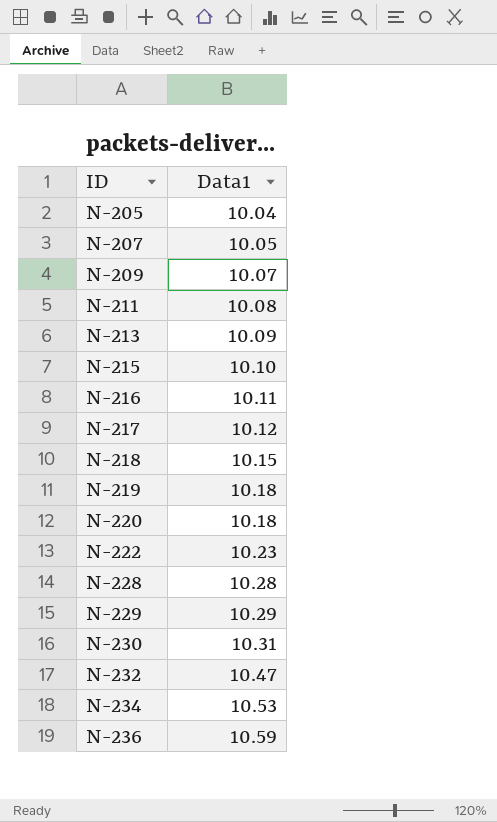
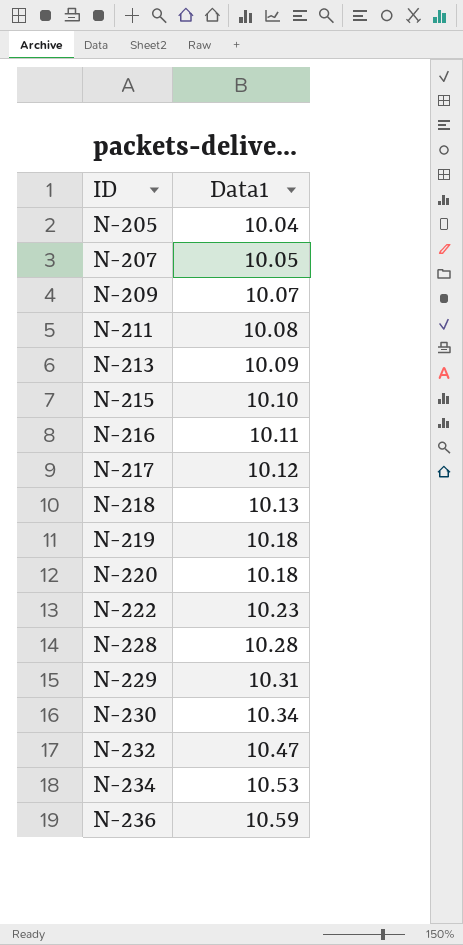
N-218 | Data1: 10.15 -> 10.13
N-229 | Data1: 10.29 -> 10.31
N-230 | Data1: 10.31 -> 10.34

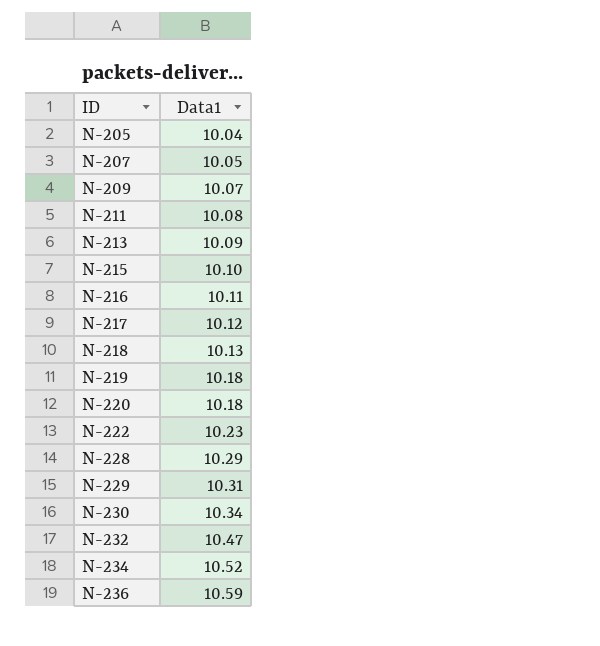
N-228 | Data1: 10.28 -> 10.29
N-234 | Data1: 10.53 -> 10.52

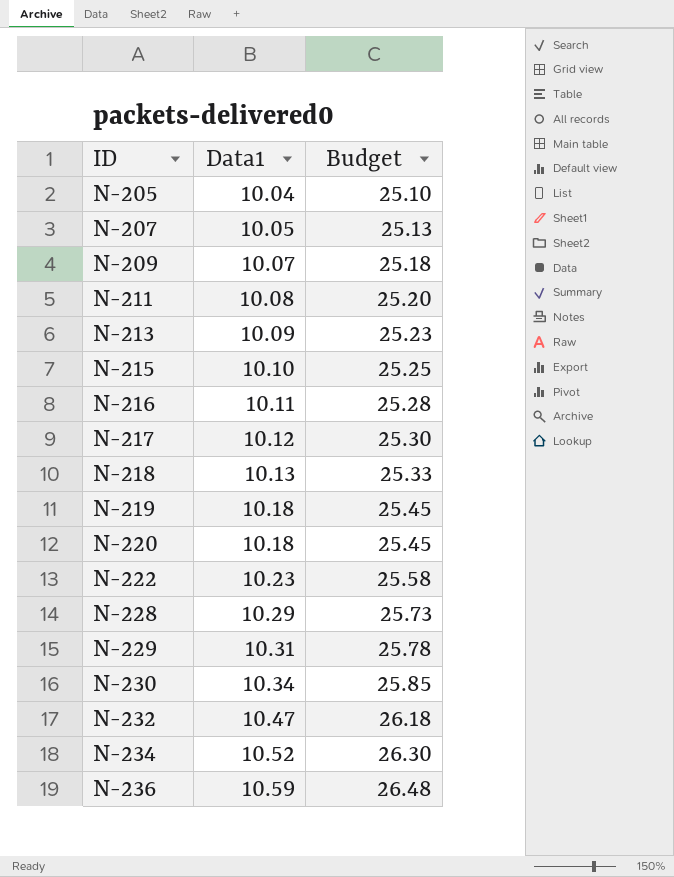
column Budget | formula: none -> [Data1] * 2.5

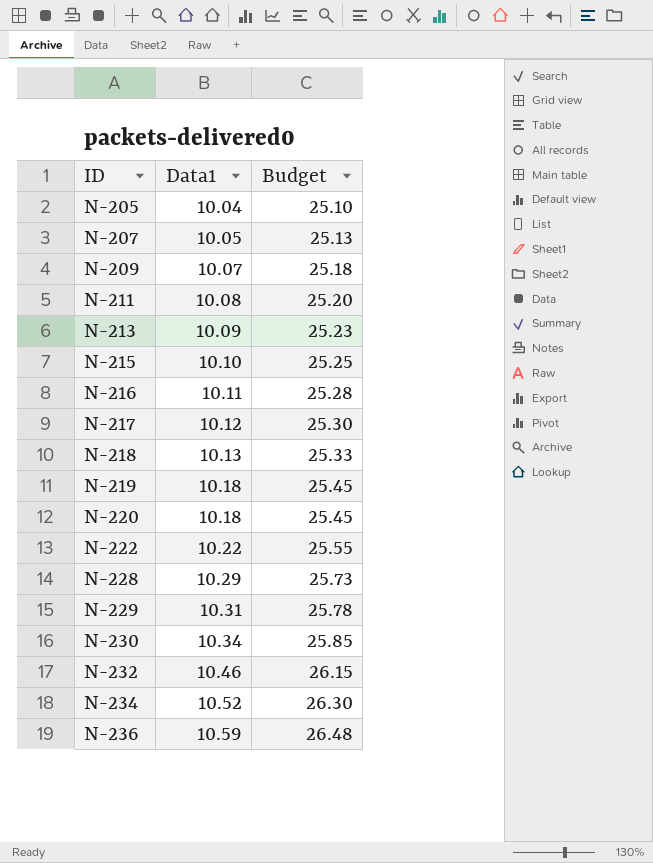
N-222 | Data1: 10.23 -> 10.22
N-222 | Budget: 25.58 -> 25.55
N-232 | Data1: 10.47 -> 10.46
N-232 | Budget: 26.18 -> 26.15

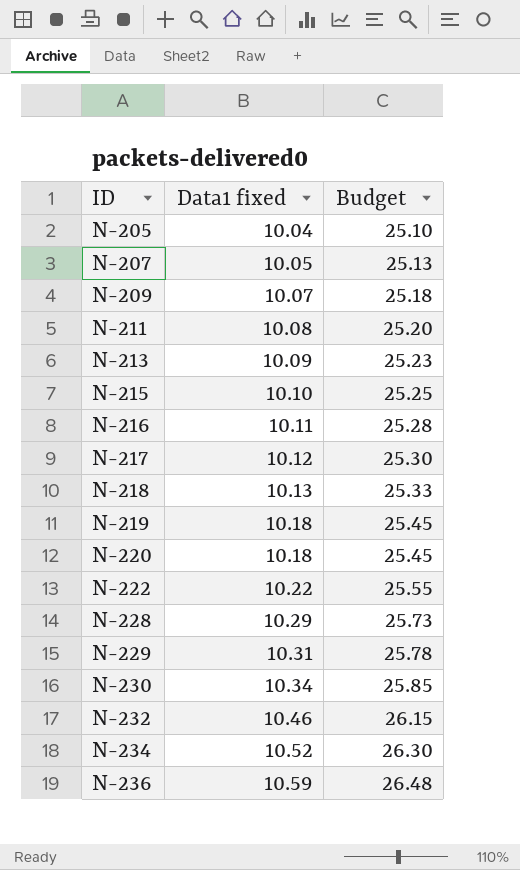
column name: Data1 -> Data1 fixed

